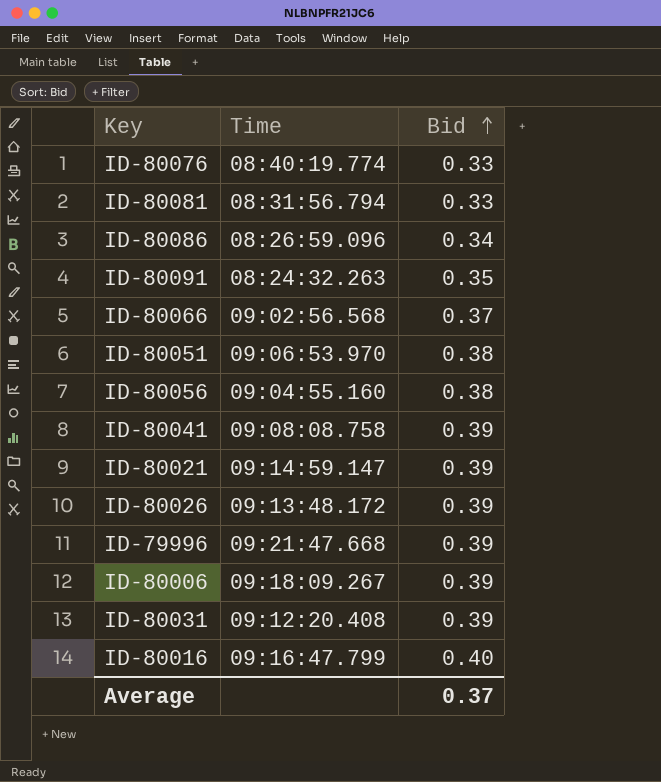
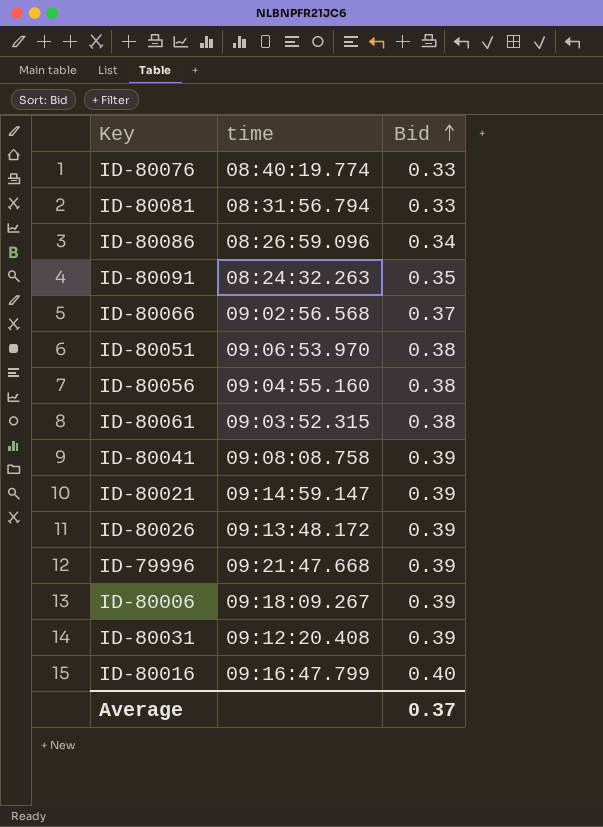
column name: Time -> time
row ID-80061: none -> 09:03:52.315 | 0.38

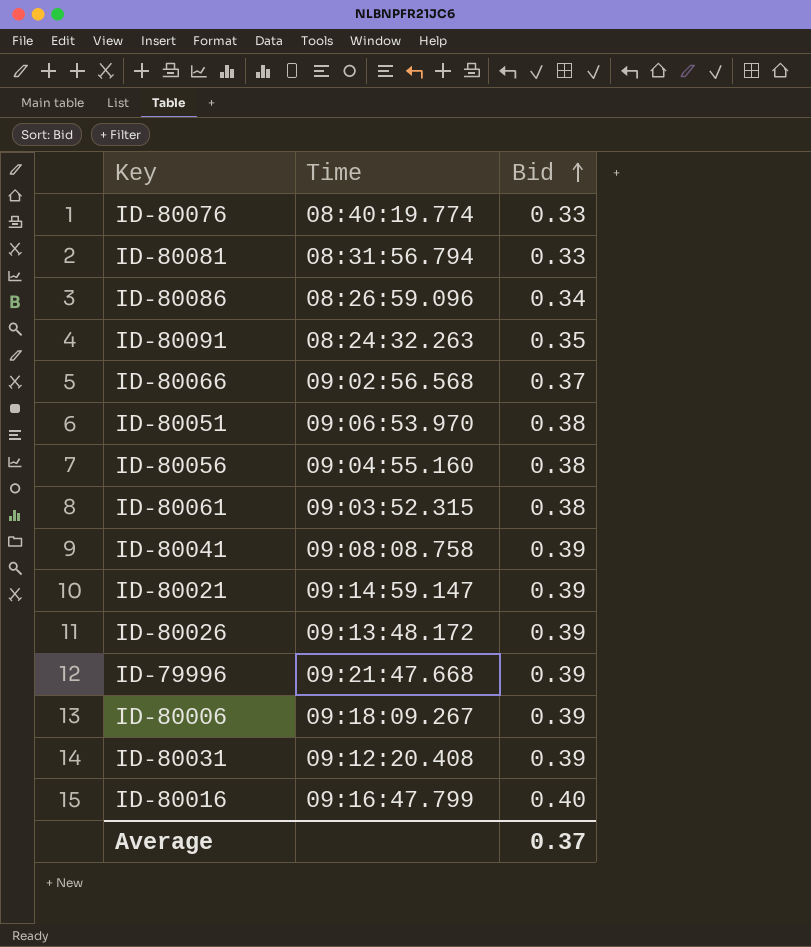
column name: time -> Time

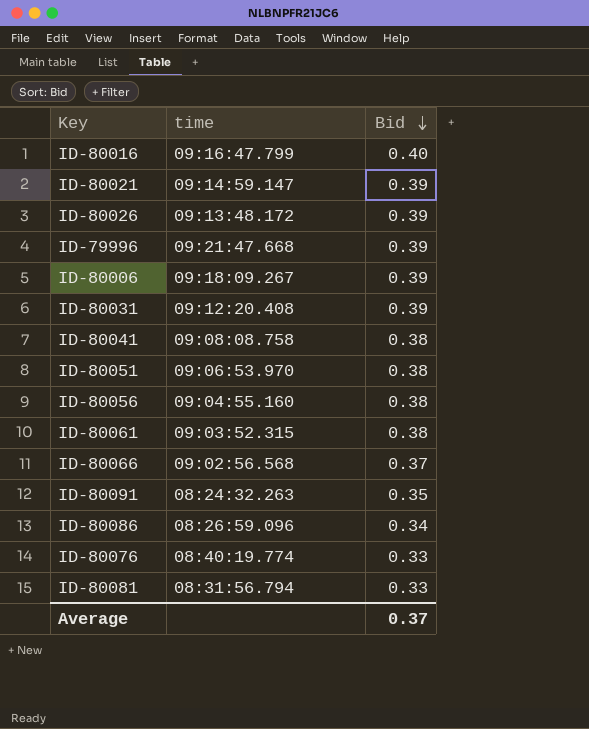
row order: Bid ascending -> Bid descending
column name: Time -> time
ID-80041 | Bid: 0.39 -> 0.38

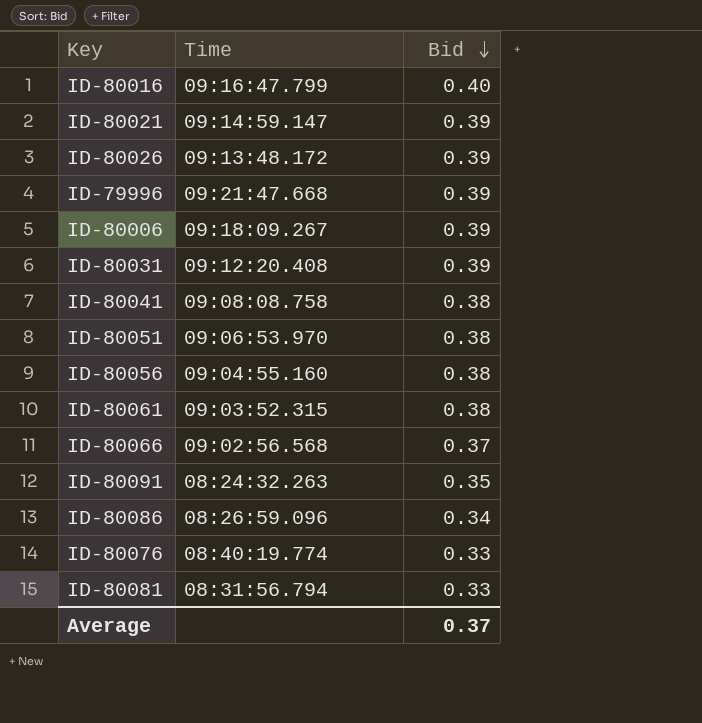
column name: time -> Time

